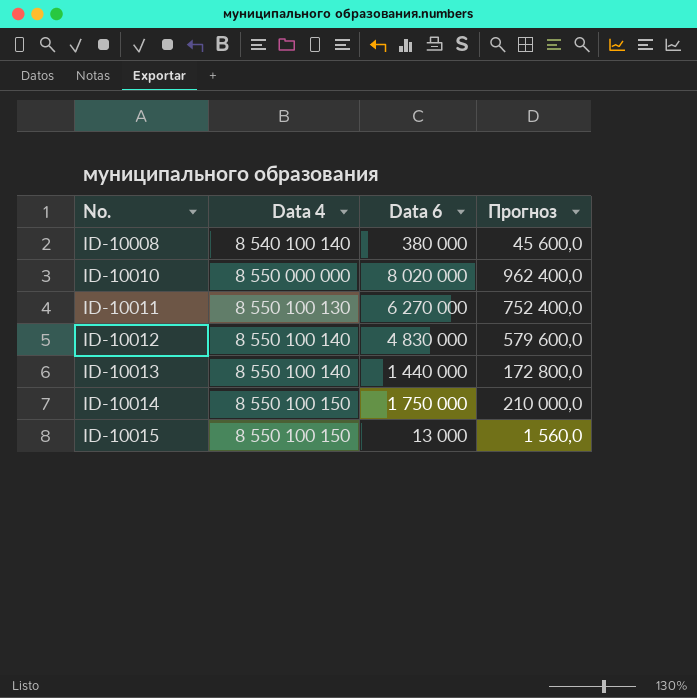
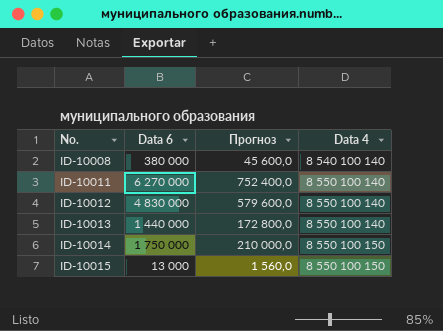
column Data 4 | position: 2 -> 4
row ID-10010: 8 550 000 000 | 8 020 000 | 962 400,0 -> none
ID-10011 | Data 4: 8 550 100 130 -> 8 550 100 140

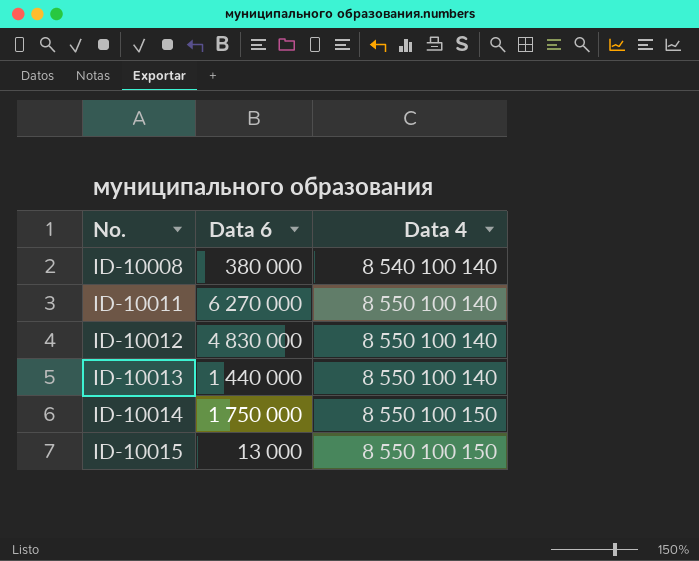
column Прогноз | formula: [Data 6] * 0,12 -> none

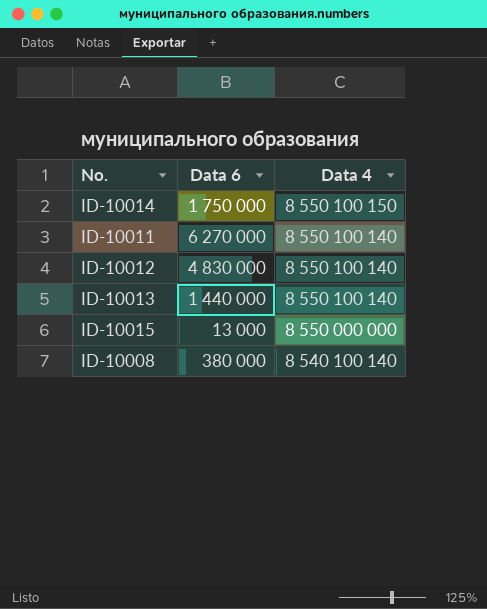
row order: No. ascending -> Data 4 descending
ID-10015 | Data 4: 8 550 100 150 -> 8 550 000 000

